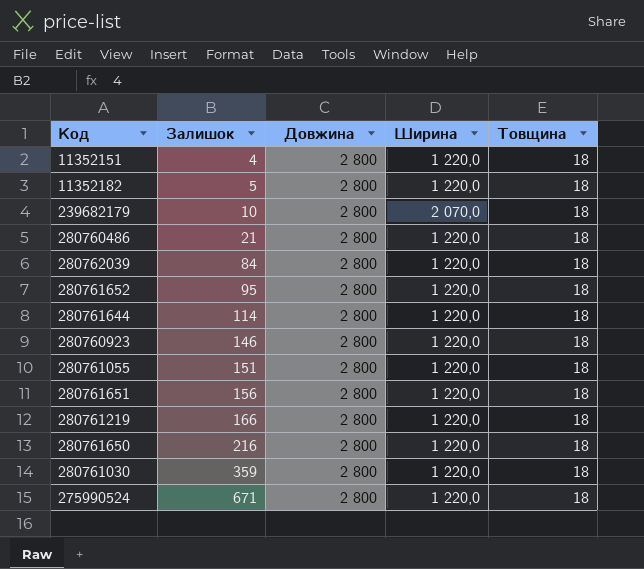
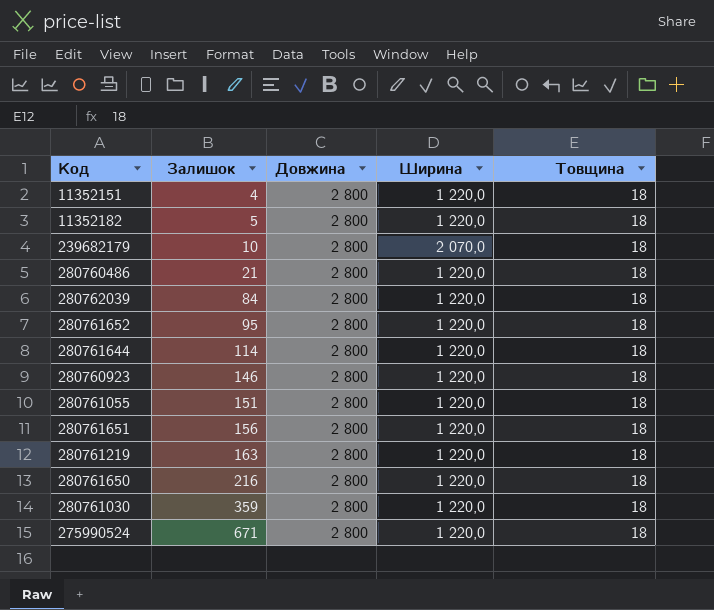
280761219 | Залишок: 166 -> 163

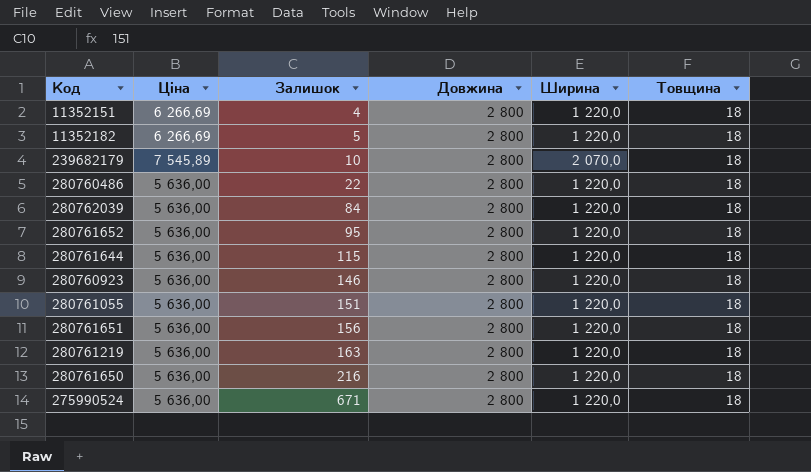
column Ціна | position: none -> 2
row 280761030: 359 | 2 800 | 1 220,0 | 18 -> none
280760486 | Залишок: 21 -> 22
280761644 | Залишок: 114 -> 115

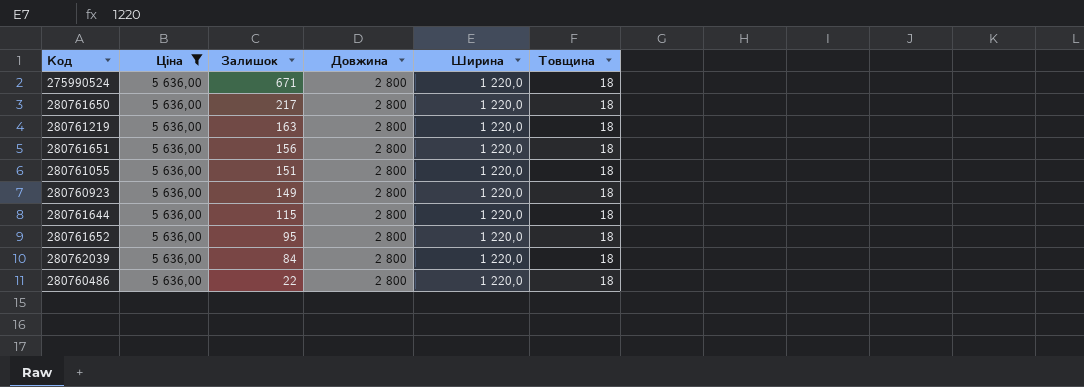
filter: none -> Ціна = 5 636,00
row order: Залишок ascending -> Залишок descending
280761650 | Залишок: 216 -> 217
280760923 | Залишок: 146 -> 149

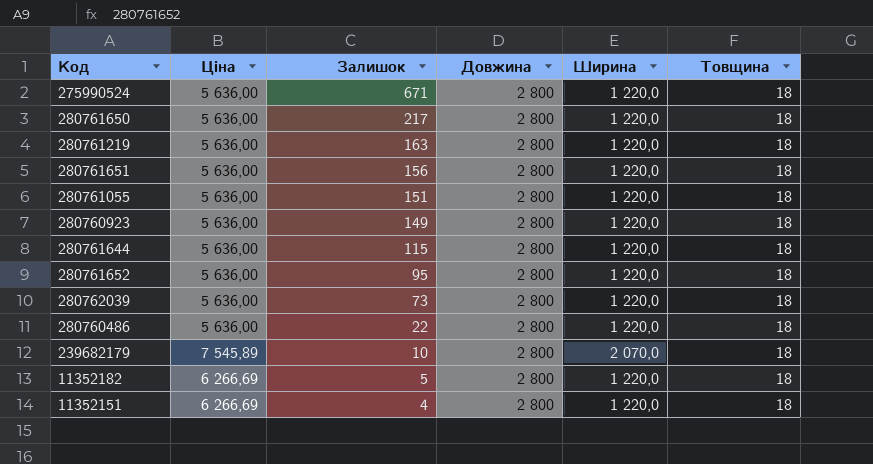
filter: Ціна = 5 636,00 -> none
280762039 | Залишок: 84 -> 73

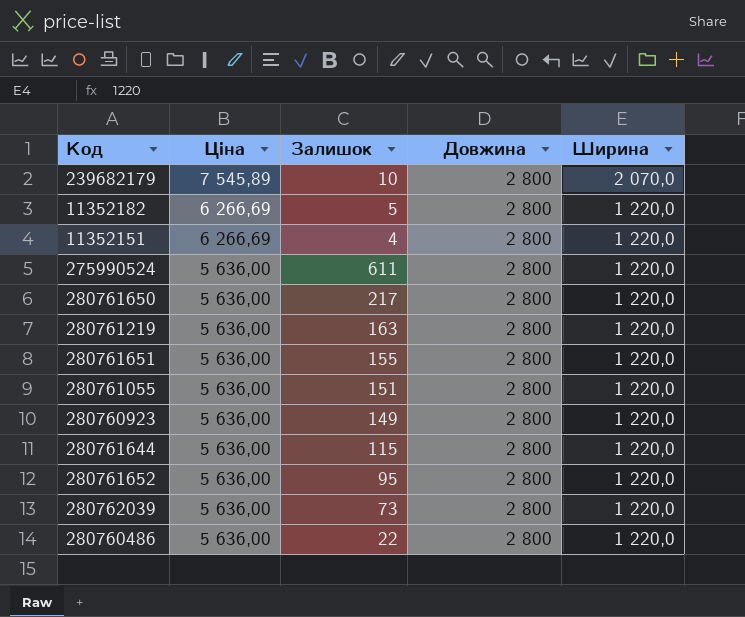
row order: Залишок descending -> Ціна descending
column Товщина | position: 6 -> none
275990524 | Залишок: 671 -> 611
280761651 | Залишок: 156 -> 155

